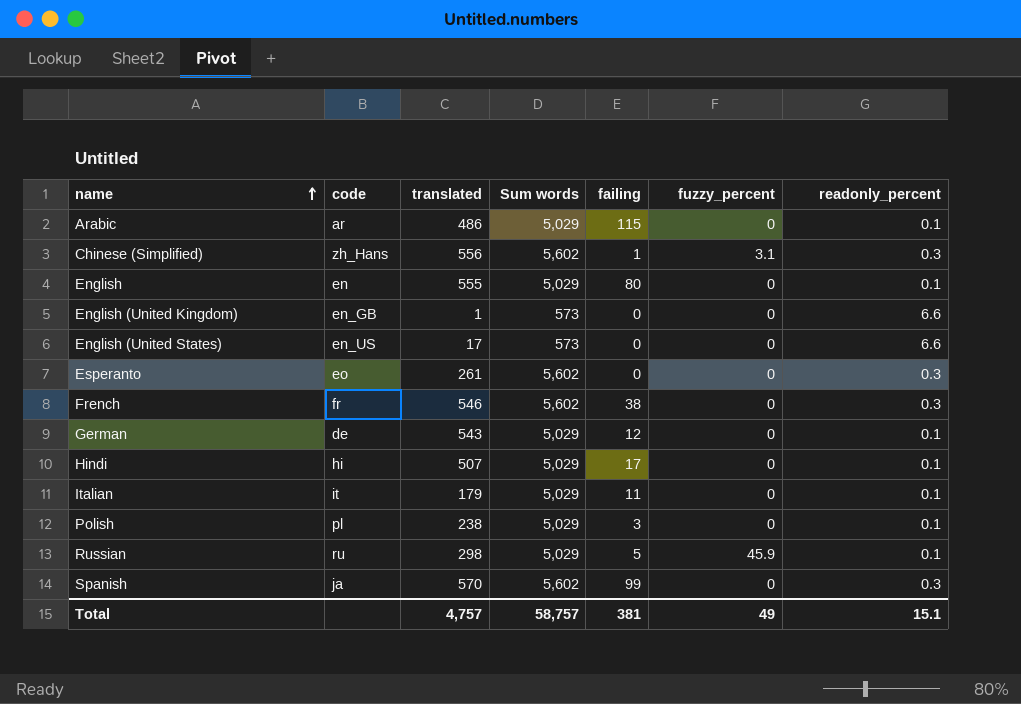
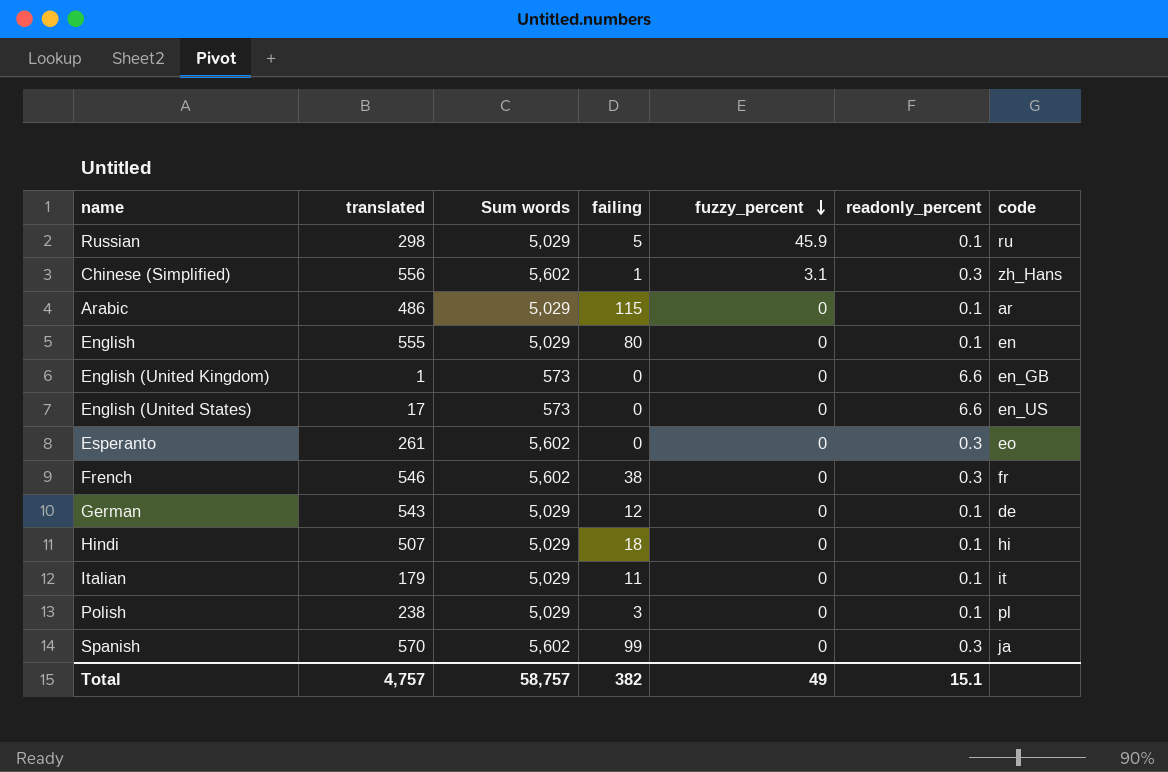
row order: name ascending -> fuzzy_percent descending
column code | position: 2 -> 7
Hindi | failing: 17 -> 18
Total | failing: 381 -> 382

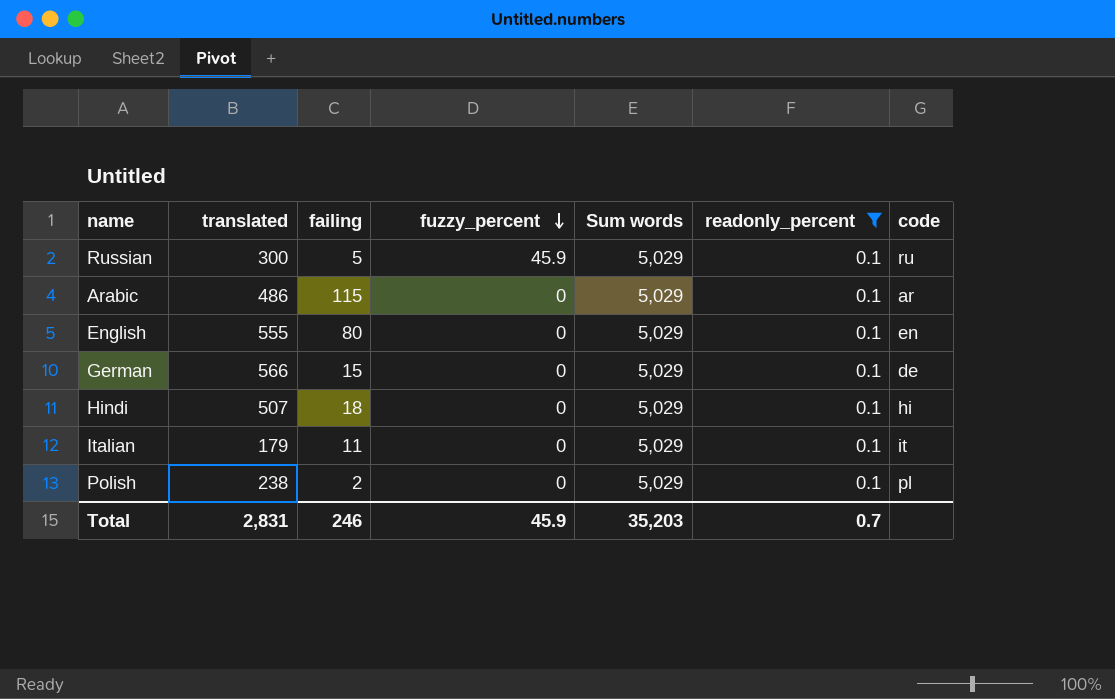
filter: none -> readonly_percent = 0.1
column Sum words | position: 3 -> 5
Russian | translated: 298 -> 300
German | translated: 543 -> 566
German | failing: 12 -> 15
Polish | failing: 3 -> 2
Total | translated: 4,757 -> 2,831
Total | failing: 382 -> 246
Total | fuzzy_percent: 49 -> 45.9
Total | Sum words: 58,757 -> 35,203
Total | readonly_percent: 15.1 -> 0.7

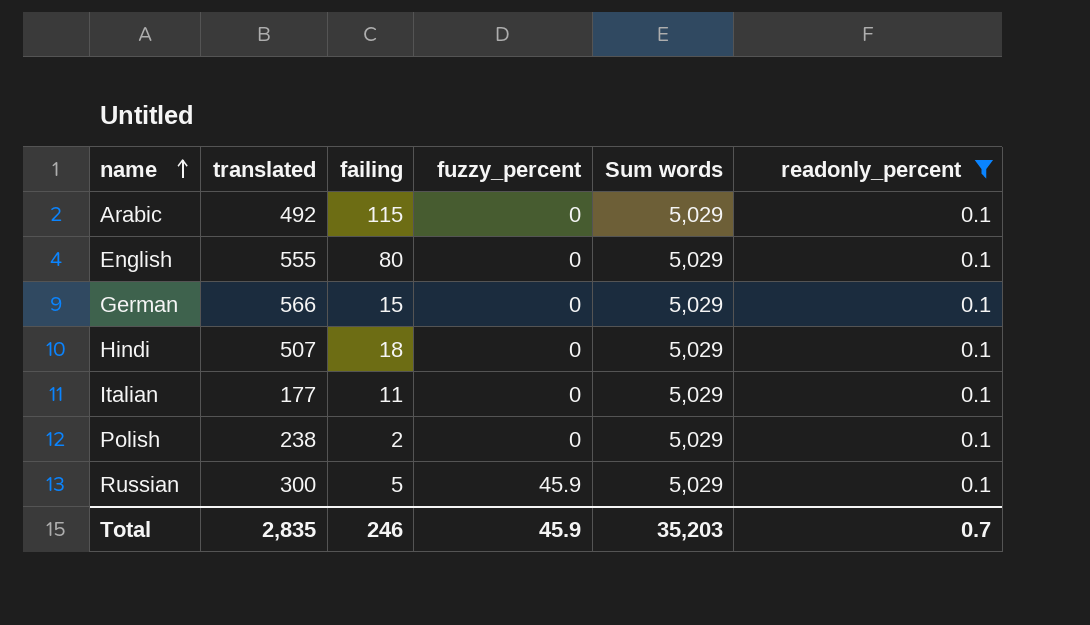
row order: fuzzy_percent descending -> name ascending
column code | position: 7 -> none
Arabic | translated: 486 -> 492
Italian | translated: 179 -> 177
Total | translated: 2,831 -> 2,835

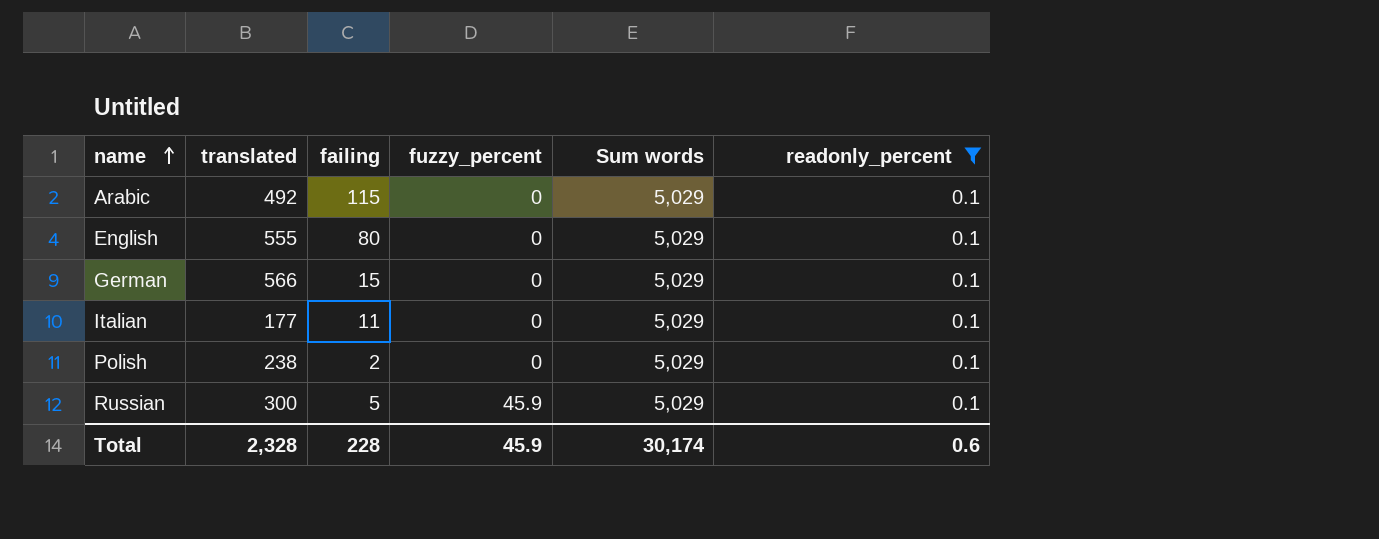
row Hindi: 507 | 18 | 0 | 5,029 | 0.1 -> none
Total | translated: 2,835 -> 2,328
Total | failing: 246 -> 228
Total | Sum words: 35,203 -> 30,174
Total | readonly_percent: 0.7 -> 0.6

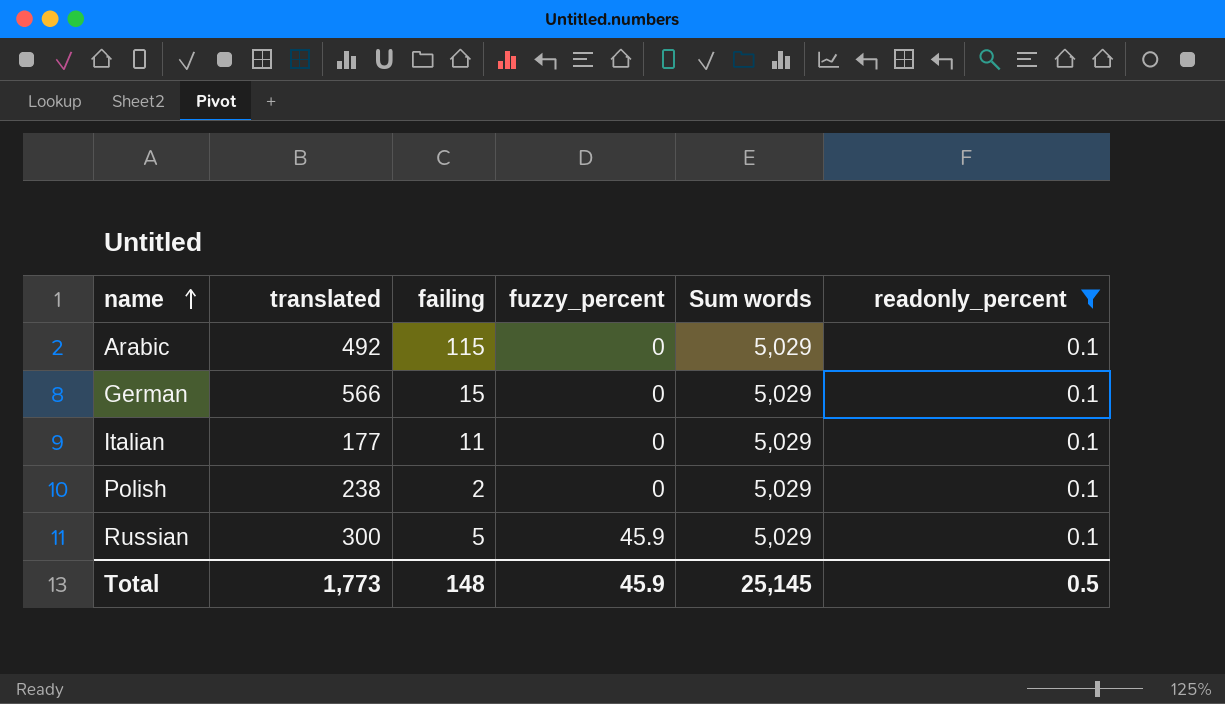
row English: 555 | 80 | 0 | 5,029 | 0.1 -> none
Total | translated: 2,328 -> 1,773
Total | failing: 228 -> 148
Total | Sum words: 30,174 -> 25,145
Total | readonly_percent: 0.6 -> 0.5

